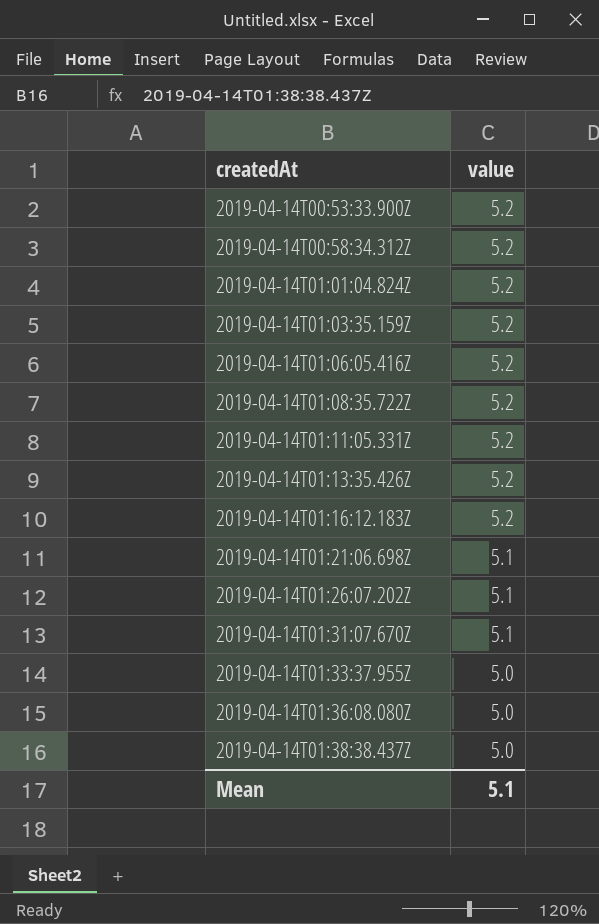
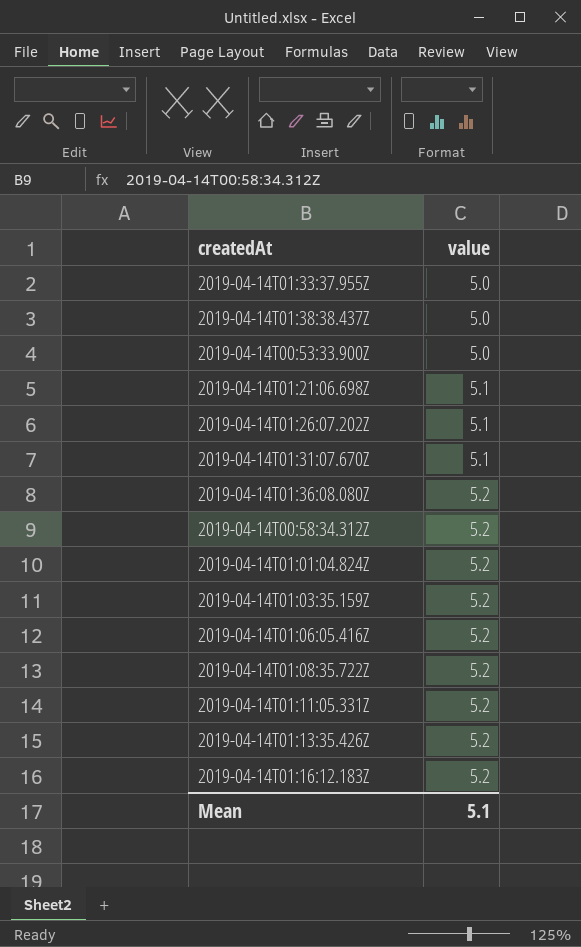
row order: createdAt ascending -> value ascending
2019-04-14T00:53:33.900Z | value: 5.2 -> 5.0
2019-04-14T01:36:08.080Z | value: 5.0 -> 5.2

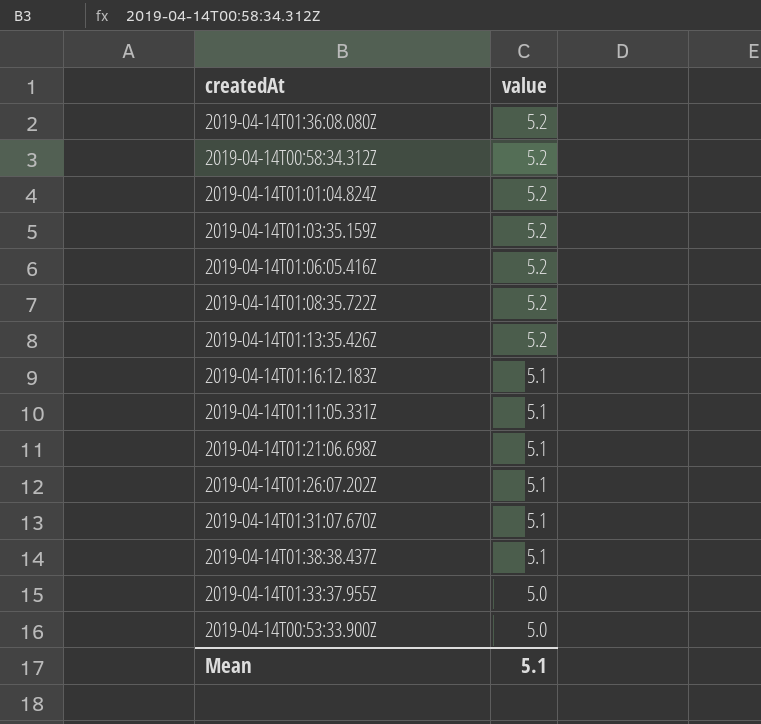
row order: value ascending -> value descending
2019-04-14T01:16:12.183Z | value: 5.2 -> 5.1
2019-04-14T01:11:05.331Z | value: 5.2 -> 5.1
2019-04-14T01:38:38.437Z | value: 5.0 -> 5.1

